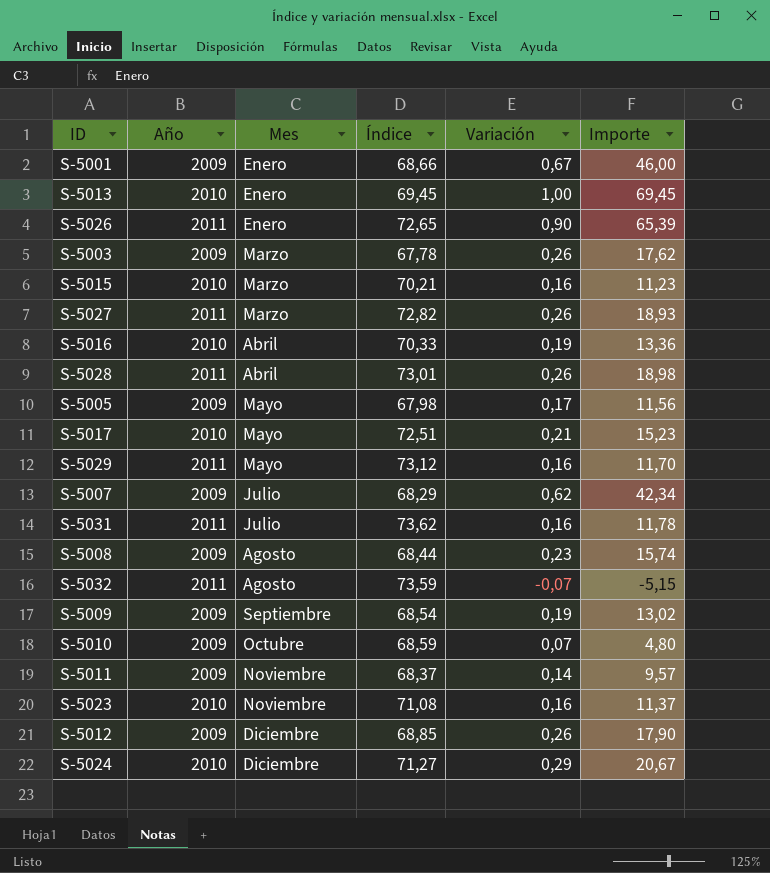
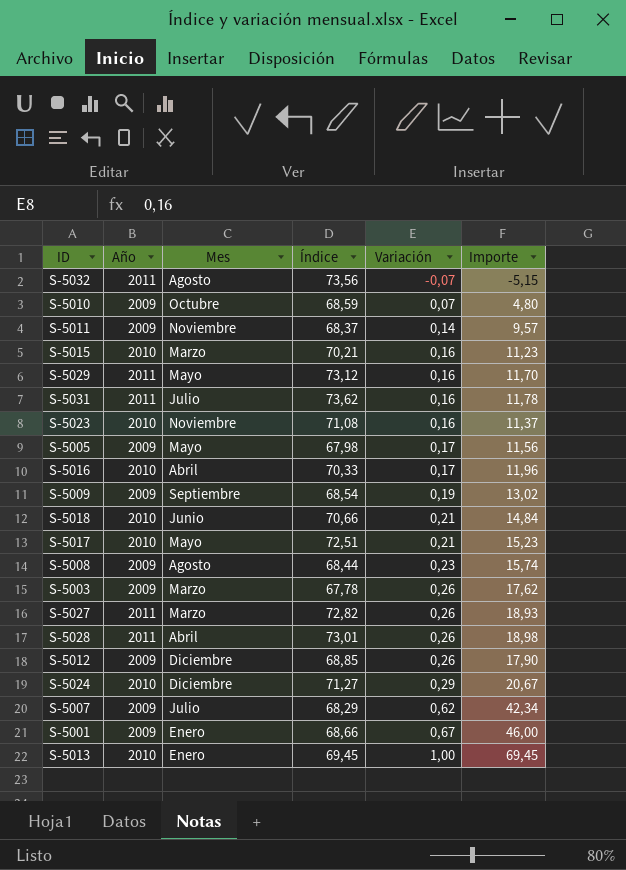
row order: Mes ascending -> Variación ascending
row S-5026: 2011 | Enero | 72,65 | 0,90 | 65,39 -> none
S-5032 | Índice: 73,59 -> 73,56
S-5016 | Variación: 0,19 -> 0,17
S-5016 | Importe: 13,36 -> 11,96
row S-5018: none -> 2010 | Junio | 70,66 | 0,21 | 14,84

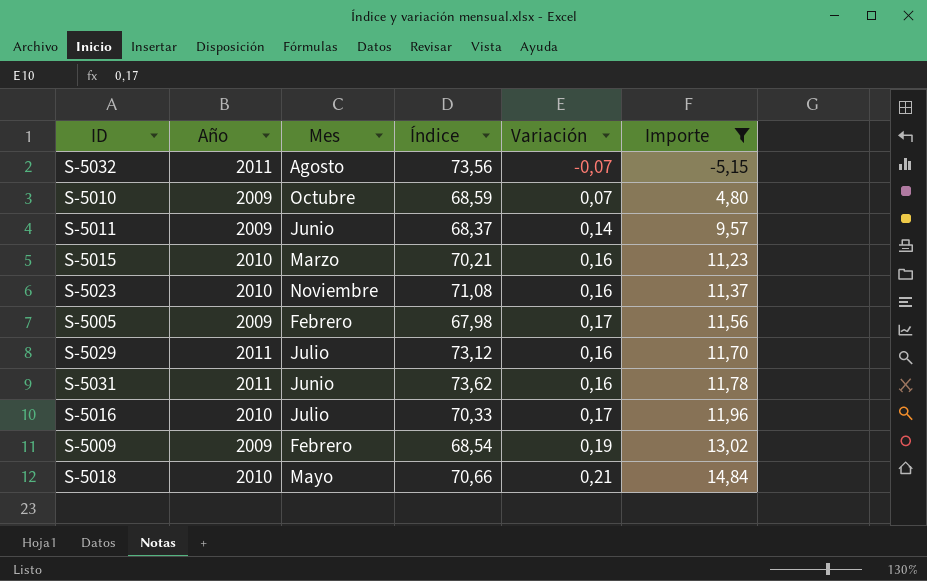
filter: none -> Importe <= 14,84
row order: Variación ascending -> Importe ascending
S-5011 | Mes: Noviembre -> Junio
S-5005 | Mes: Mayo -> Febrero
S-5029 | Mes: Mayo -> Julio
S-5031 | Mes: Julio -> Junio
S-5016 | Mes: Abril -> Julio
S-5009 | Mes: Septiembre -> Febrero
S-5018 | Mes: Junio -> Mayo

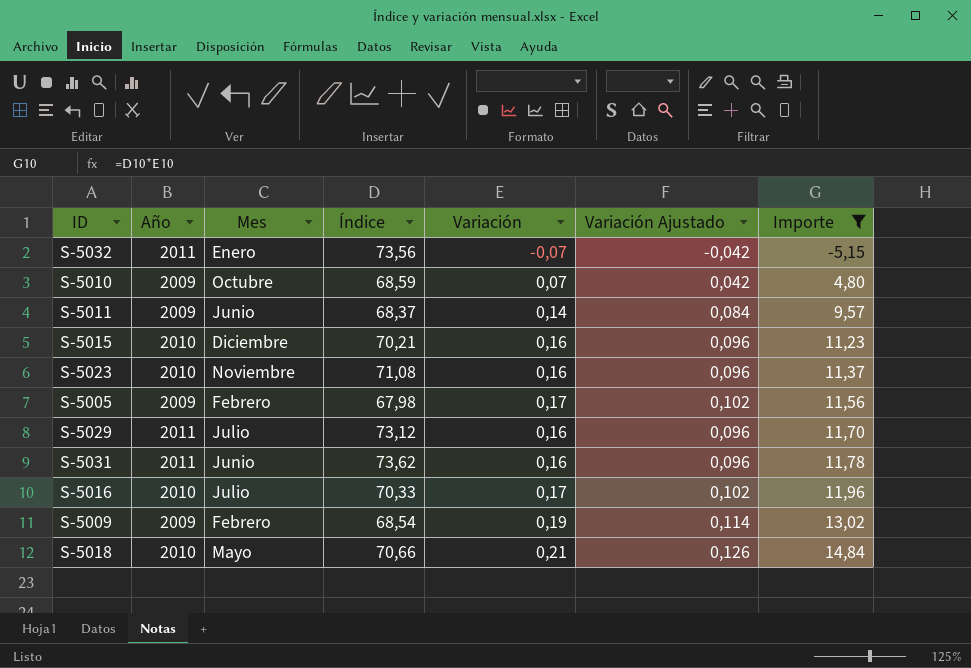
column Variación Ajustado | formula: none -> [Variación] * 0,6
S-5032 | Mes: Agosto -> Enero
S-5015 | Mes: Marzo -> Diciembre

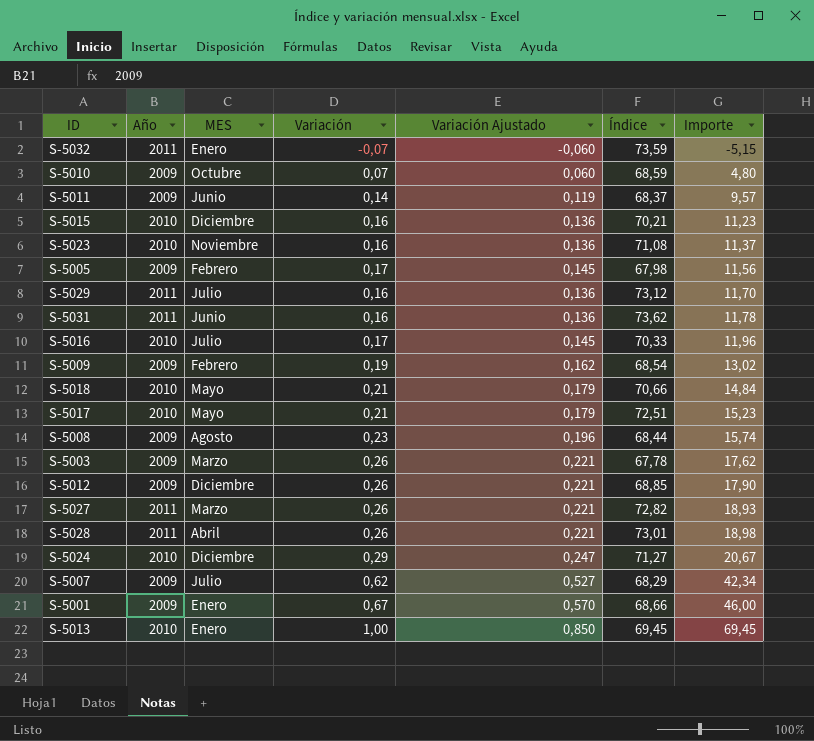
filter: Importe <= 14,84 -> none
column name: Mes -> MES
column Variación Ajustado | formula: [Variación] * 0,6 -> [Variación] * 0,85
column Índice | position: 4 -> 6
S-5032 | Índice: 73,56 -> 73,59

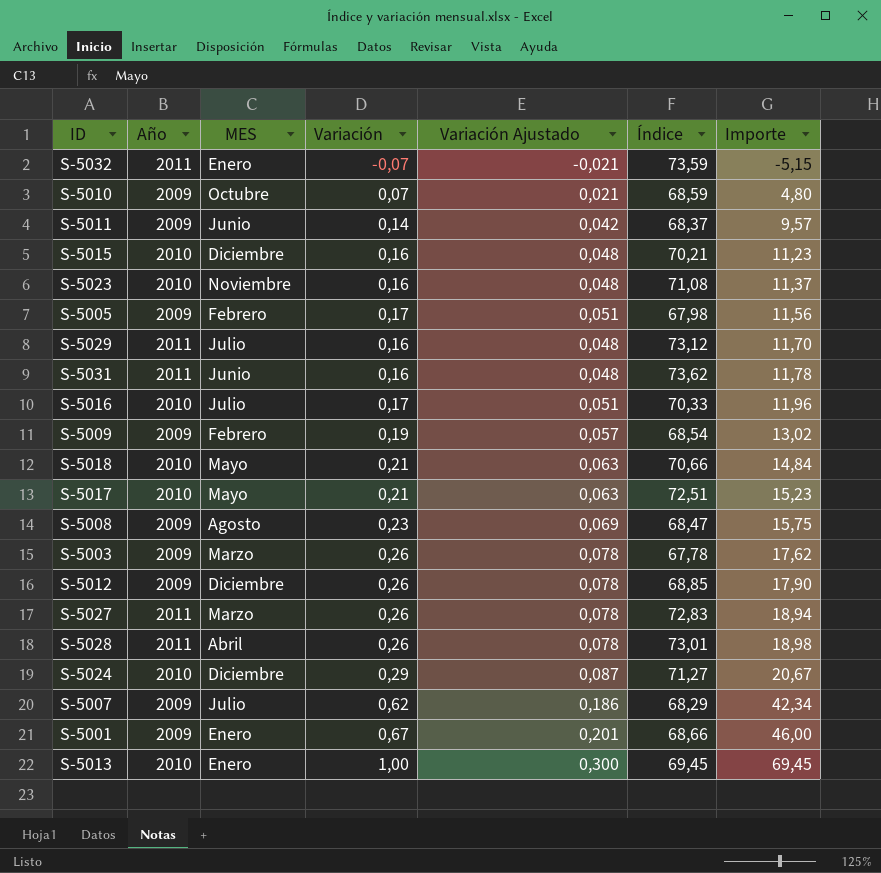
column Variación Ajustado | formula: [Variación] * 0,85 -> [Variación] * 0,3
S-5008 | Índice: 68,44 -> 68,47
S-5008 | Importe: 15,74 -> 15,75
S-5027 | Índice: 72,82 -> 72,83
S-5027 | Importe: 18,93 -> 18,94

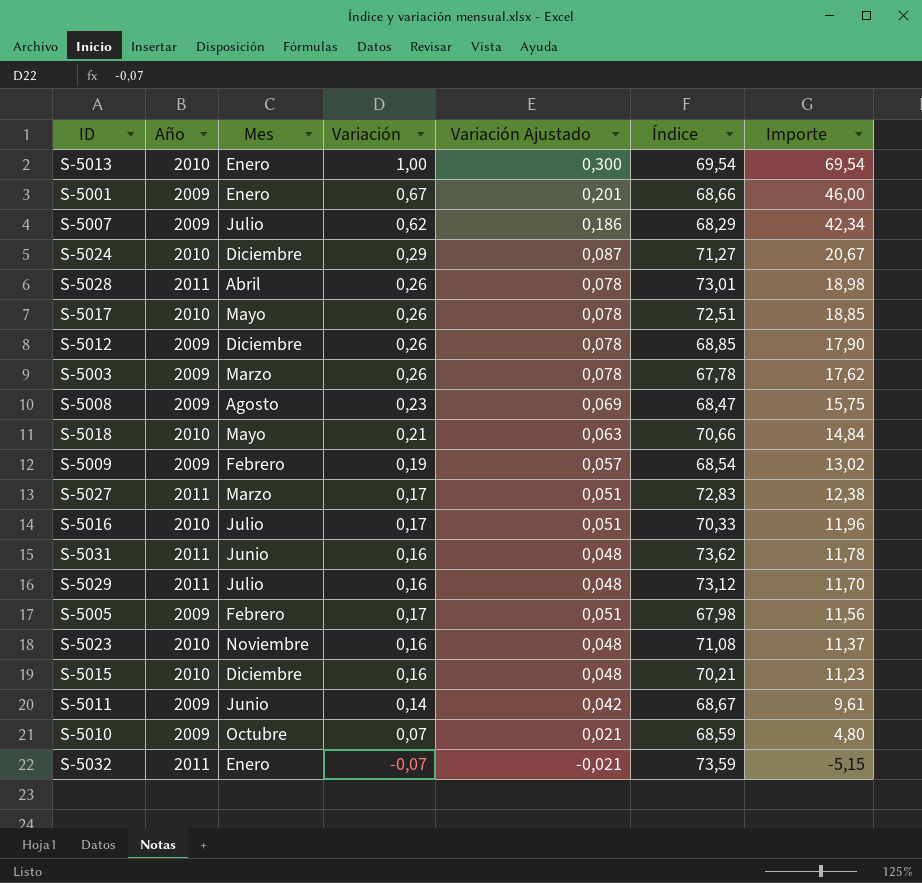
row order: Importe ascending -> Importe descending
column name: MES -> Mes
S-5013 | Índice: 69,45 -> 69,54
S-5013 | Importe: 69,45 -> 69,54
S-5017 | Variación: 0,21 -> 0,26
S-5017 | Variación Ajustado: 0,063 -> 0,078
S-5017 | Importe: 15,23 -> 18,85
S-5027 | Variación: 0,26 -> 0,17
S-5027 | Variación Ajustado: 0,078 -> 0,051
S-5027 | Importe: 18,94 -> 12,38
S-5011 | Índice: 68,37 -> 68,67
S-5011 | Importe: 9,57 -> 9,61

